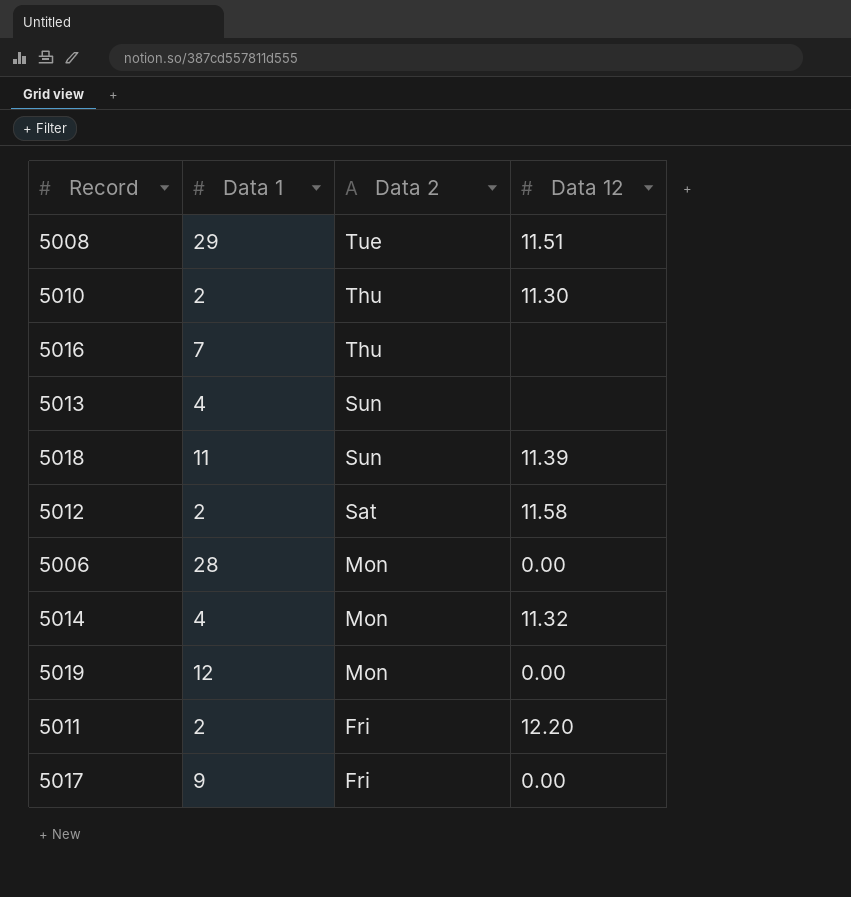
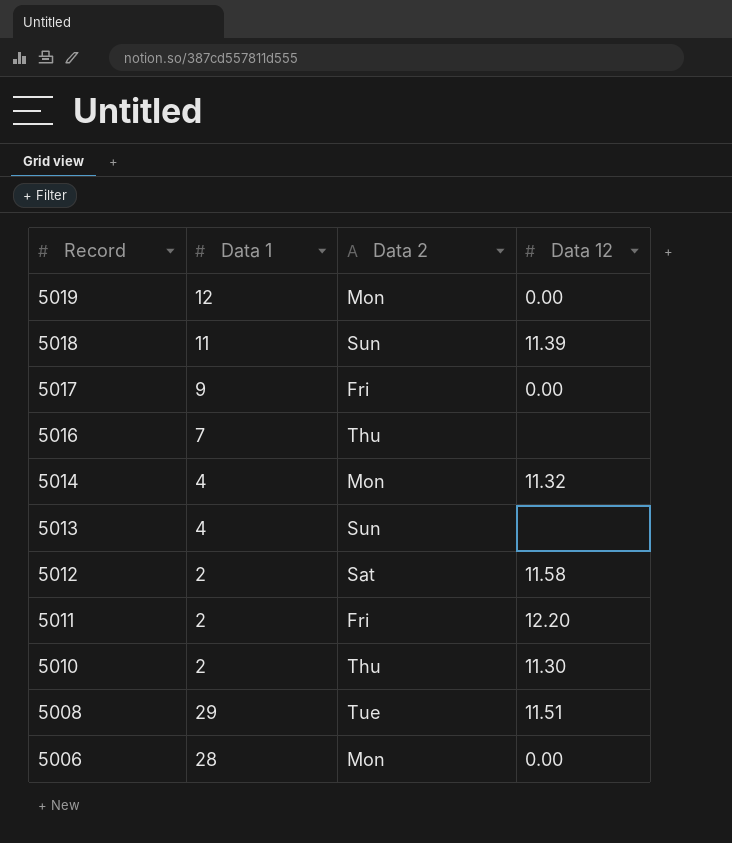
row order: Data 2 descending -> Record descending

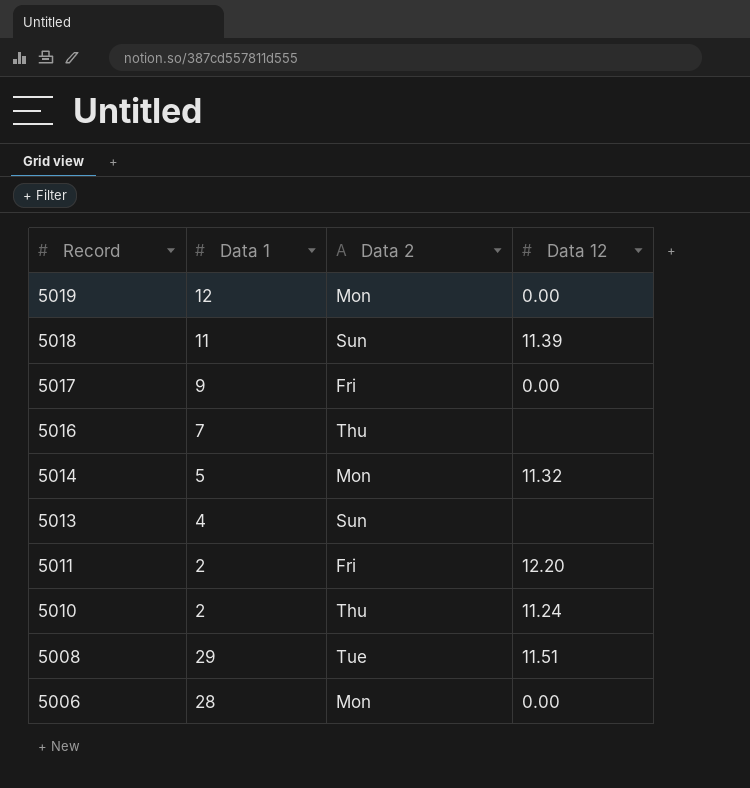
row 5012: 2 | Sat | 11.58 -> none
5014 | Data 1: 4 -> 5
5010 | Data 12: 11.30 -> 11.24

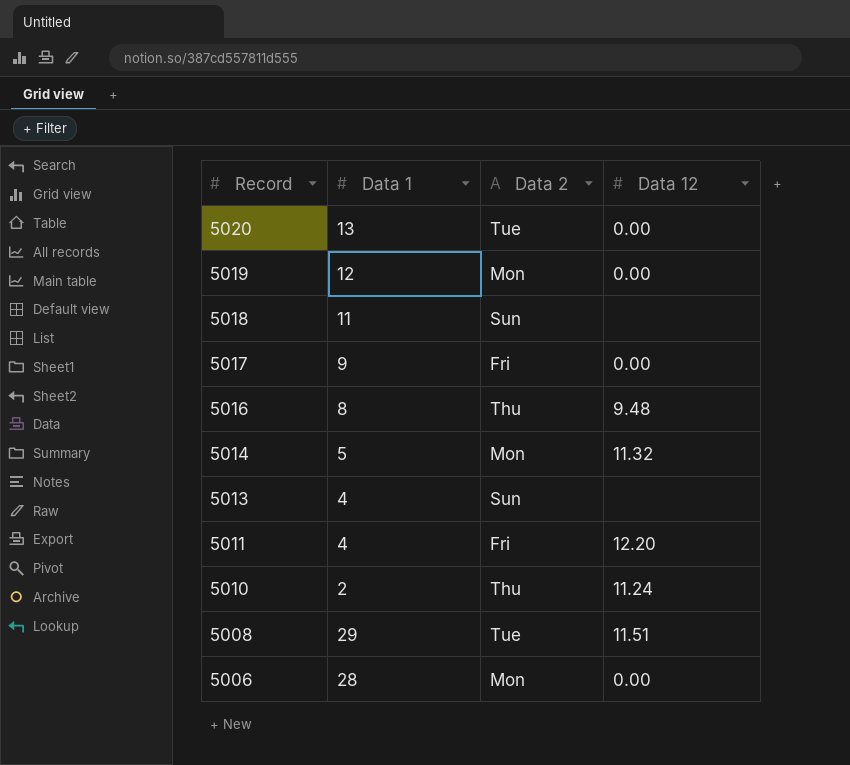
row 5020: none -> 13 | Tue | 0.00
5018 | Data 12: 11.39 -> none
5016 | Data 1: 7 -> 8
5016 | Data 12: none -> 9.48
5011 | Data 1: 2 -> 4

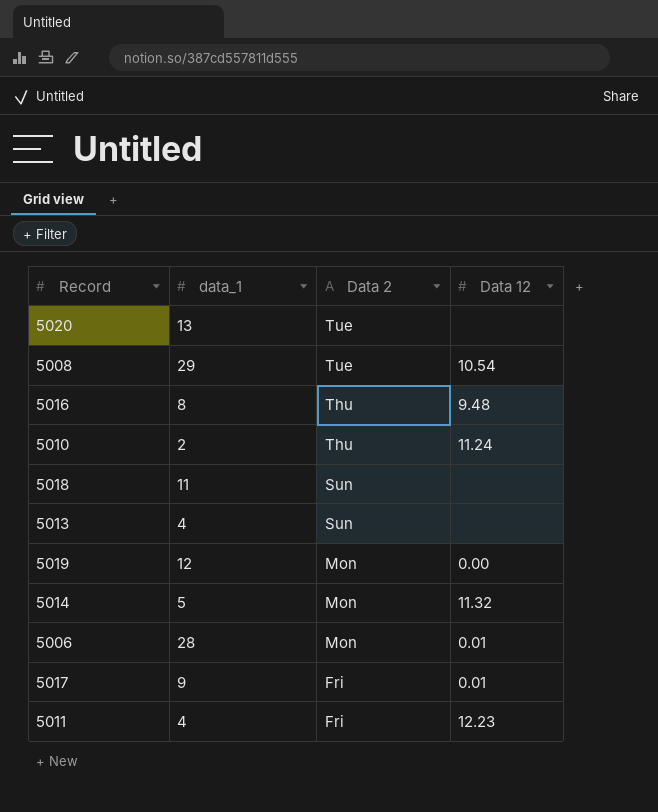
row order: Record descending -> Data 2 descending
column name: Data 1 -> data_1
5020 | Data 12: 0.00 -> none
5008 | Data 12: 11.51 -> 10.54
5006 | Data 12: 0.00 -> 0.01
5017 | Data 12: 0.00 -> 0.01
5011 | Data 12: 12.20 -> 12.23

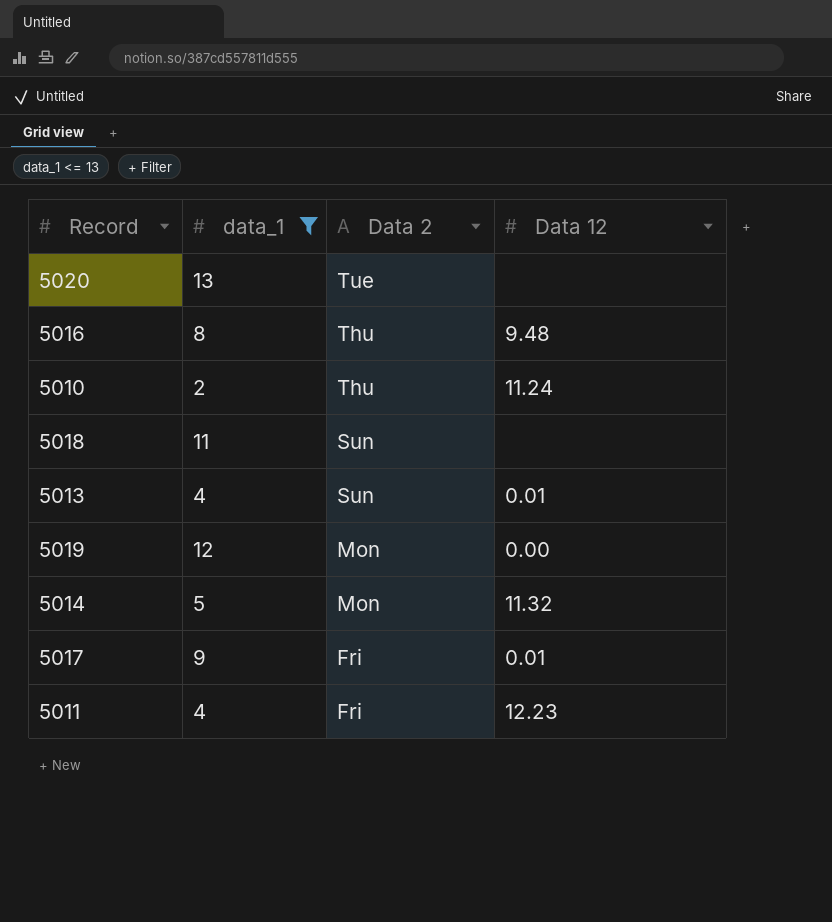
filter: none -> data_1 <= 13
5013 | Data 12: none -> 0.01

